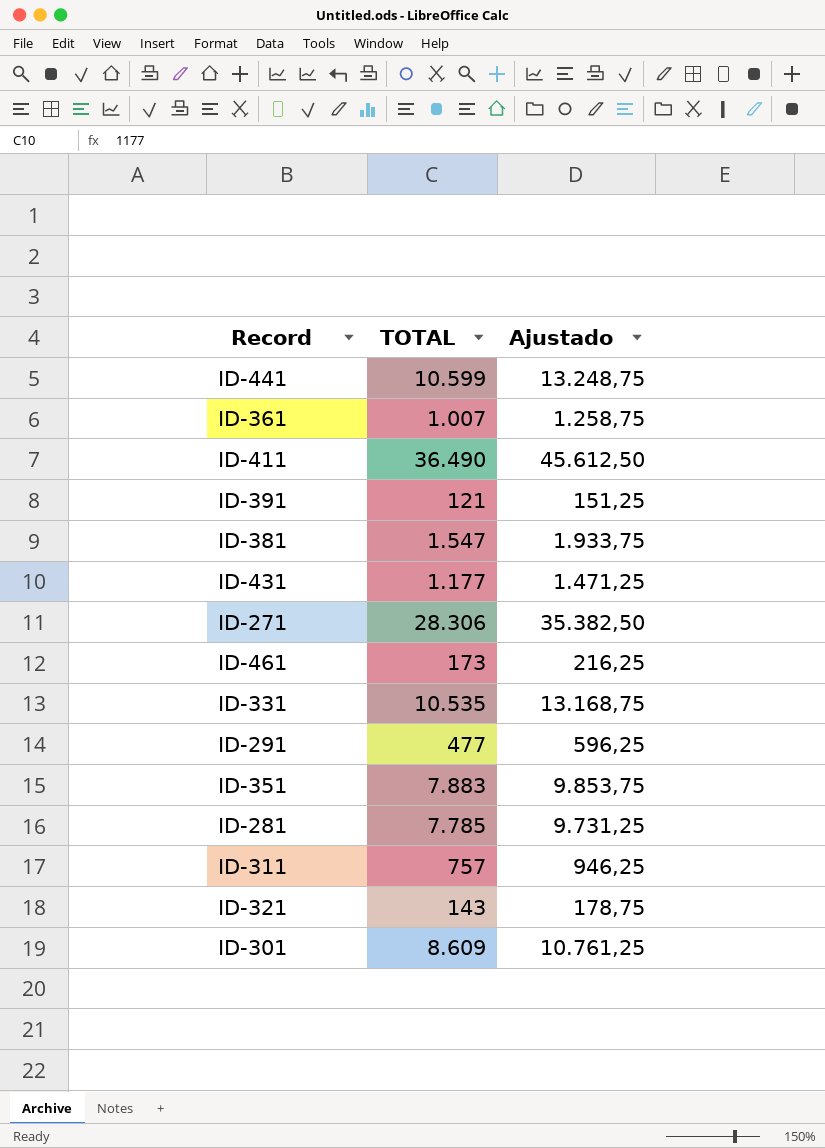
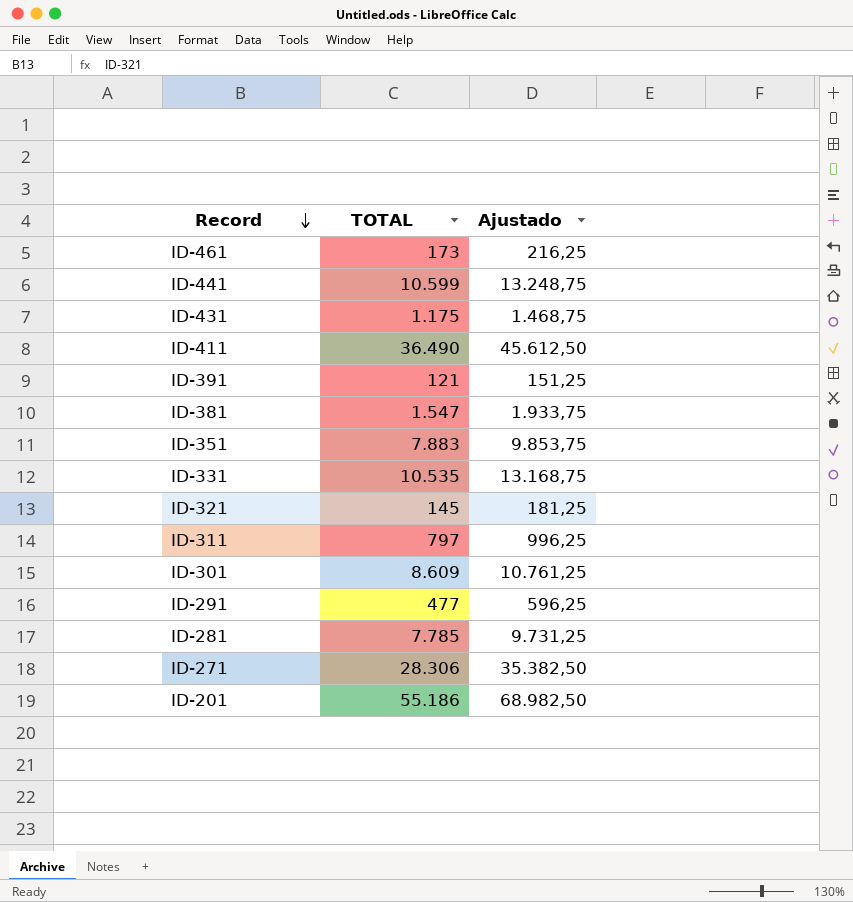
row order: none -> Record descending
row ID-361: 1.007 | 1.258,75 -> none
ID-431 | TOTAL: 1.177 -> 1.175
ID-431 | Ajustado: 1.471,25 -> 1.468,75
ID-321 | TOTAL: 143 -> 145
ID-321 | Ajustado: 178,75 -> 181,25
ID-311 | TOTAL: 757 -> 797
ID-311 | Ajustado: 946,25 -> 996,25
row ID-201: none -> 55.186 | 68.982,50

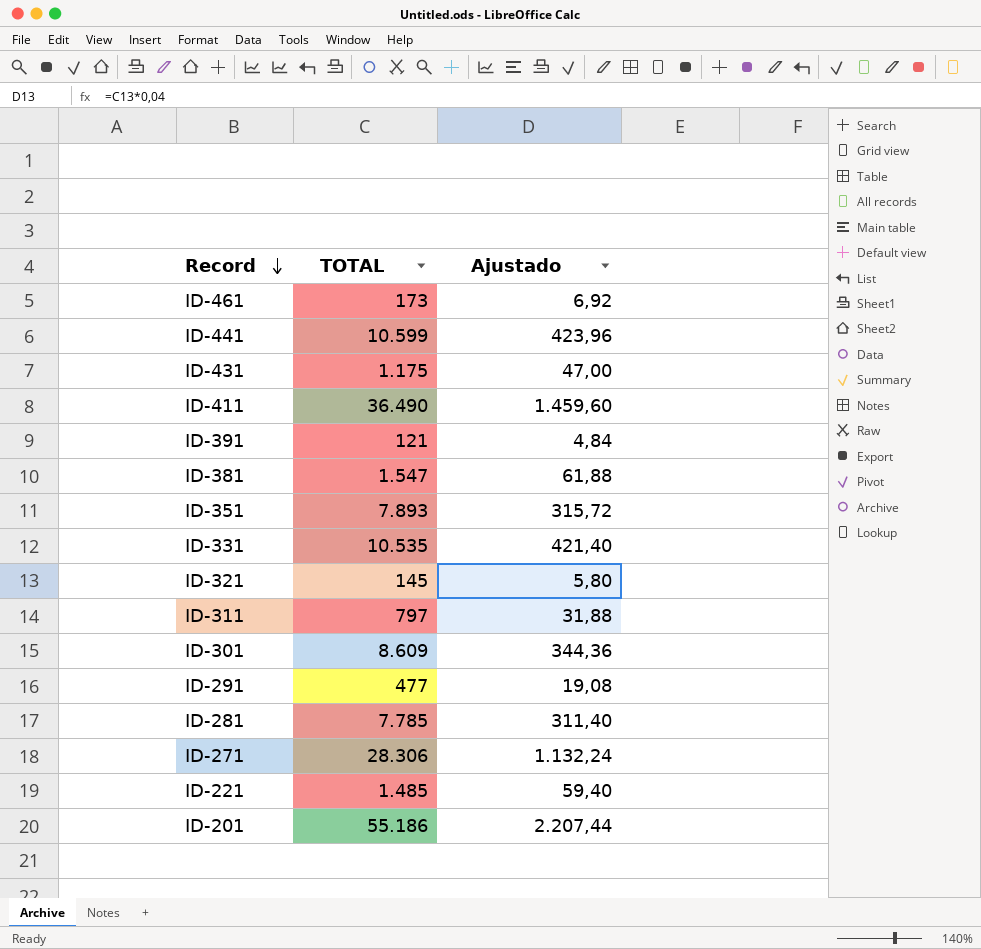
column Ajustado | formula: [TOTAL] * 1,25 -> [TOTAL] * 0,04
ID-351 | TOTAL: 7.883 -> 7.893
row ID-221: none -> 1.485 | 59,40

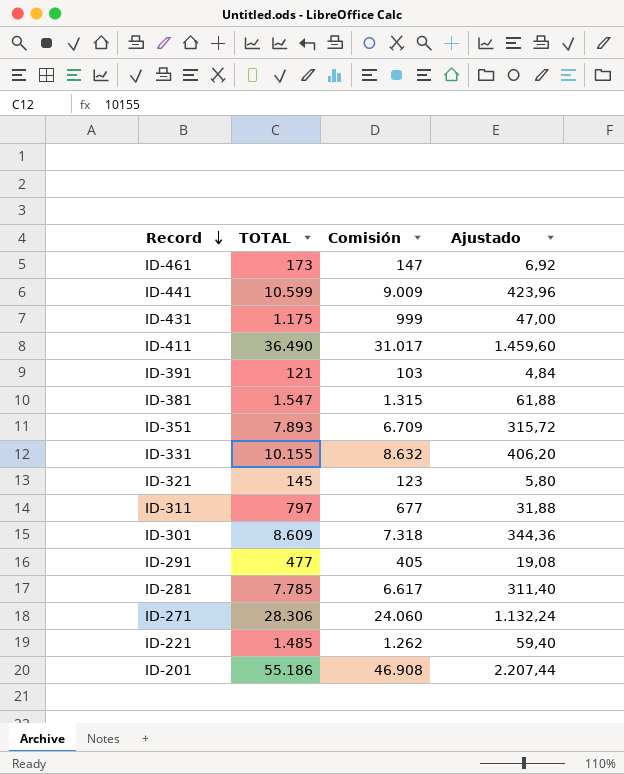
column Comisión | formula: none -> [TOTAL] * 0,85
ID-331 | TOTAL: 10.535 -> 10.155
ID-331 | Ajustado: 421,40 -> 406,20

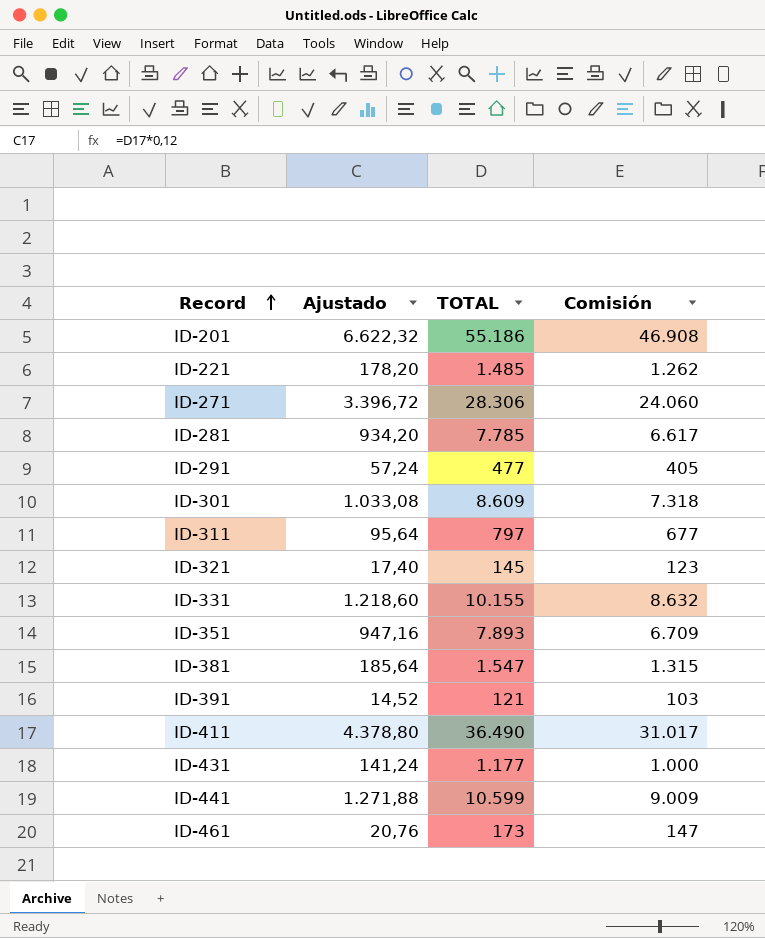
row order: Record descending -> Record ascending
column Ajustado | formula: [TOTAL] * 0,04 -> [TOTAL] * 0,12
column Ajustado | position: 4 -> 2
ID-431 | TOTAL: 1.175 -> 1.177
ID-431 | Comisión: 999 -> 1.000

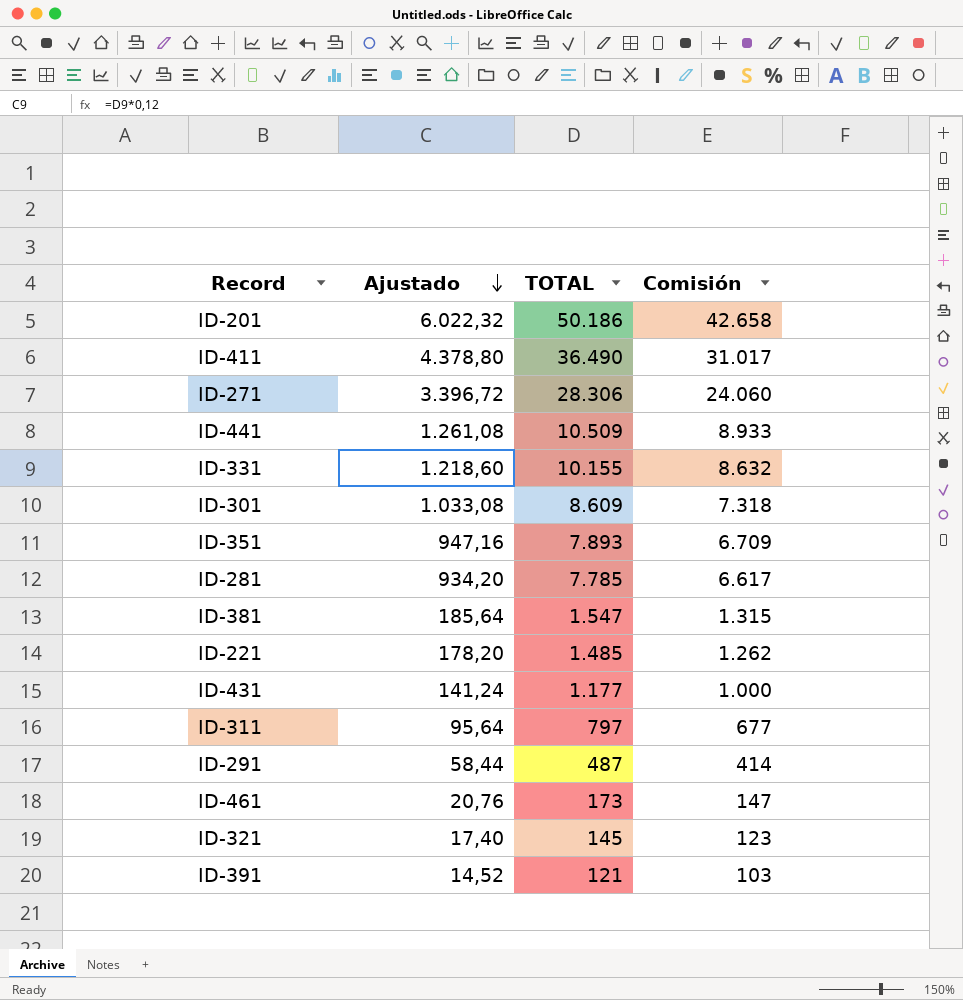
row order: Record ascending -> Ajustado descending
ID-201 | Ajustado: 6.622,32 -> 6.022,32
ID-201 | TOTAL: 55.186 -> 50.186
ID-201 | Comisión: 46.908 -> 42.658
ID-441 | Ajustado: 1.271,88 -> 1.261,08
ID-441 | TOTAL: 10.599 -> 10.509
ID-441 | Comisión: 9.009 -> 8.933
ID-291 | Ajustado: 57,24 -> 58,44
ID-291 | TOTAL: 477 -> 487
ID-291 | Comisión: 405 -> 414

